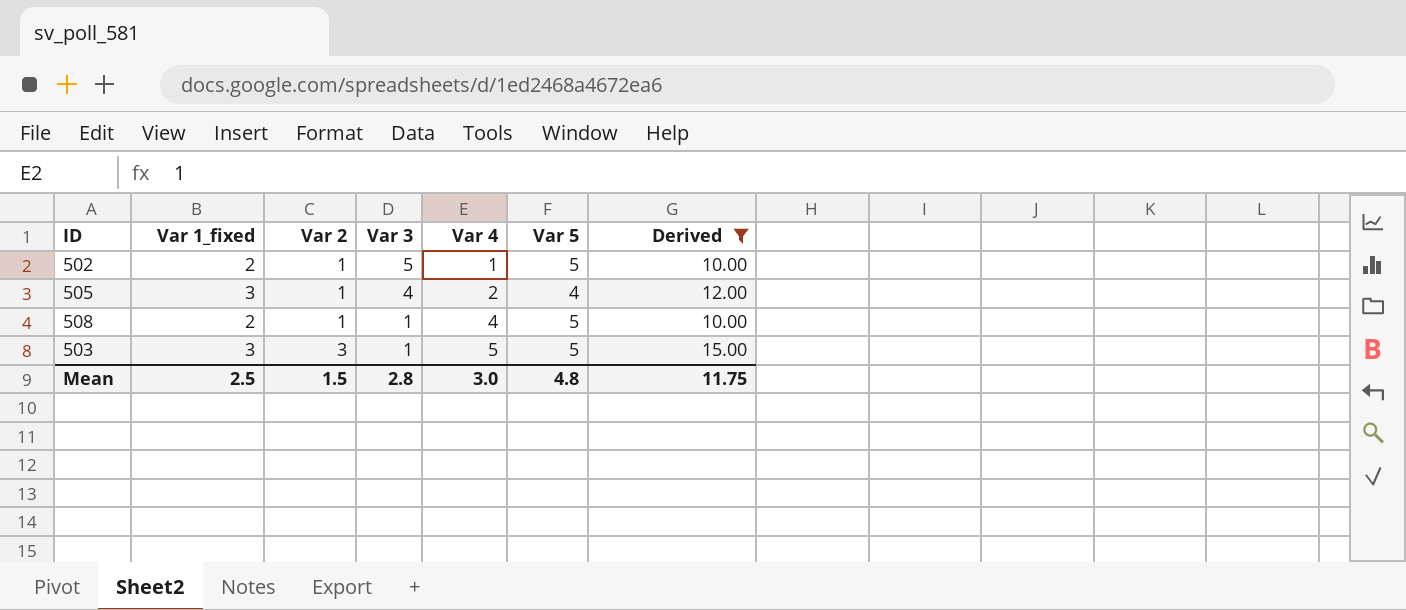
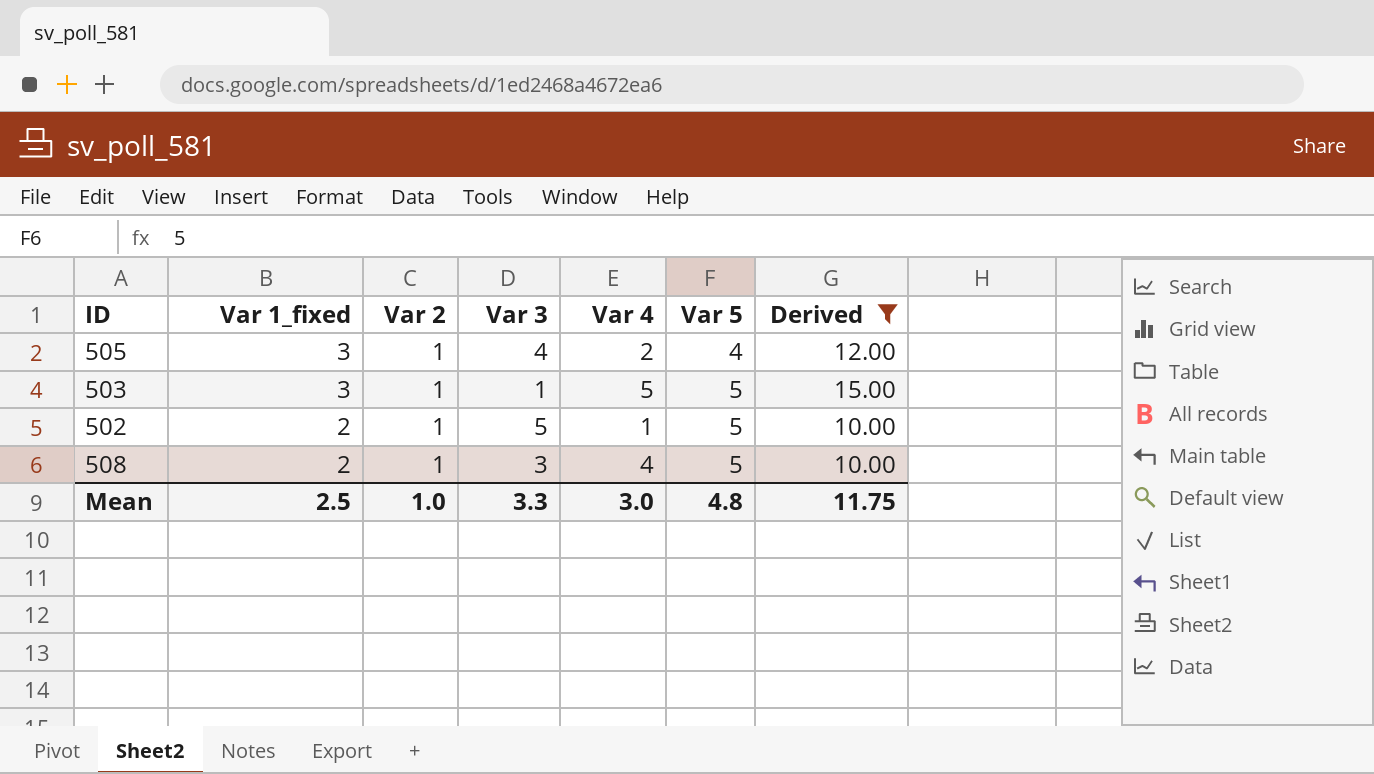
row order: Var 2 ascending -> Var 1_fixed descending
503 | Var 2: 3 -> 1
508 | Var 3: 1 -> 3
Mean | Var 2: 1.5 -> 1.0
Mean | Var 3: 2.8 -> 3.3

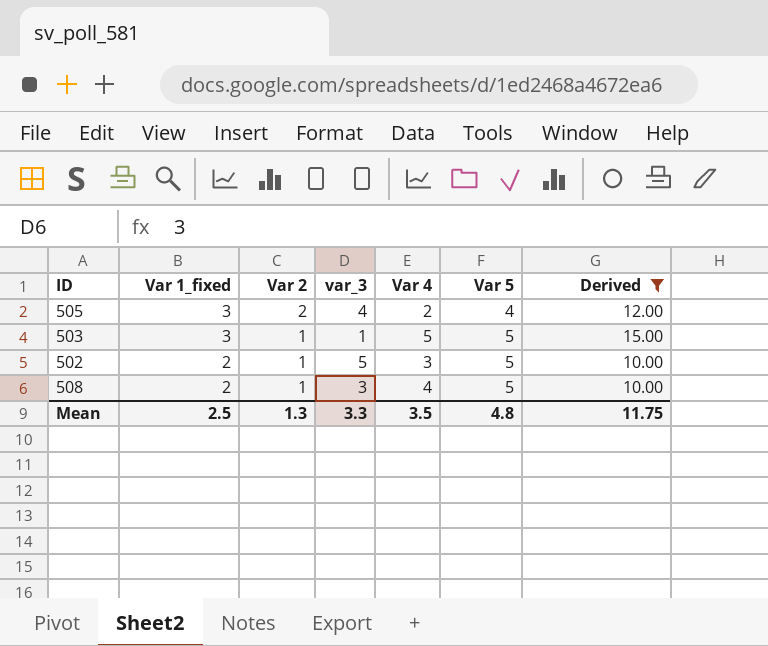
column name: Var 3 -> var_3
505 | Var 2: 1 -> 2
502 | Var 4: 1 -> 3
Mean | Var 2: 1.0 -> 1.3
Mean | Var 4: 3.0 -> 3.5

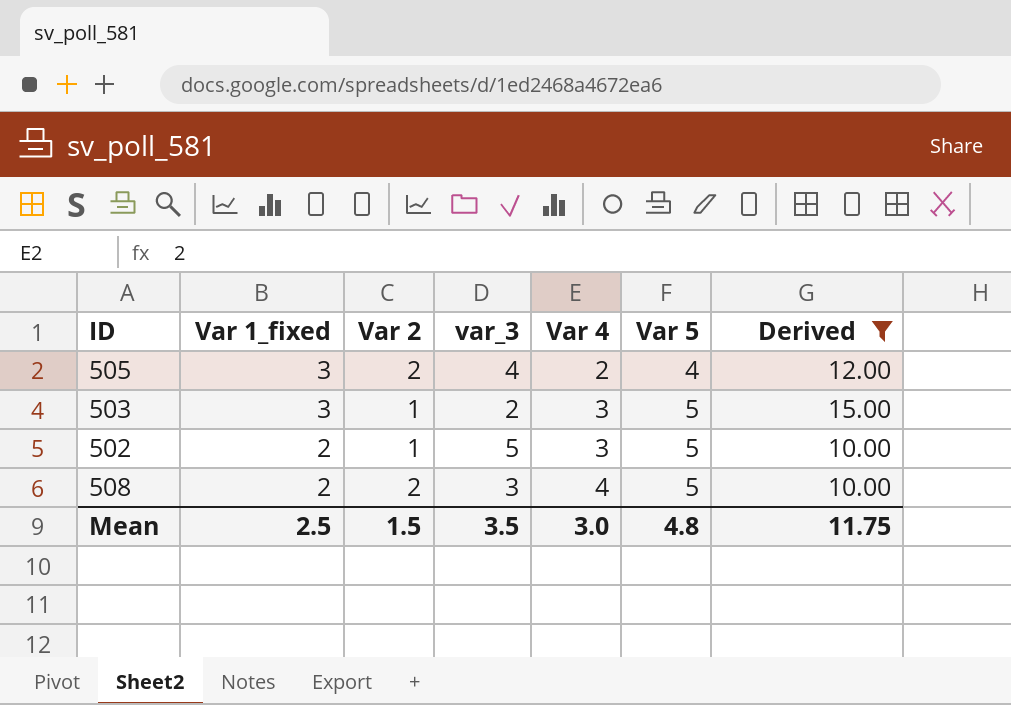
503 | var_3: 1 -> 2
503 | Var 4: 5 -> 3
508 | Var 2: 1 -> 2
Mean | Var 2: 1.3 -> 1.5
Mean | var_3: 3.3 -> 3.5
Mean | Var 4: 3.5 -> 3.0

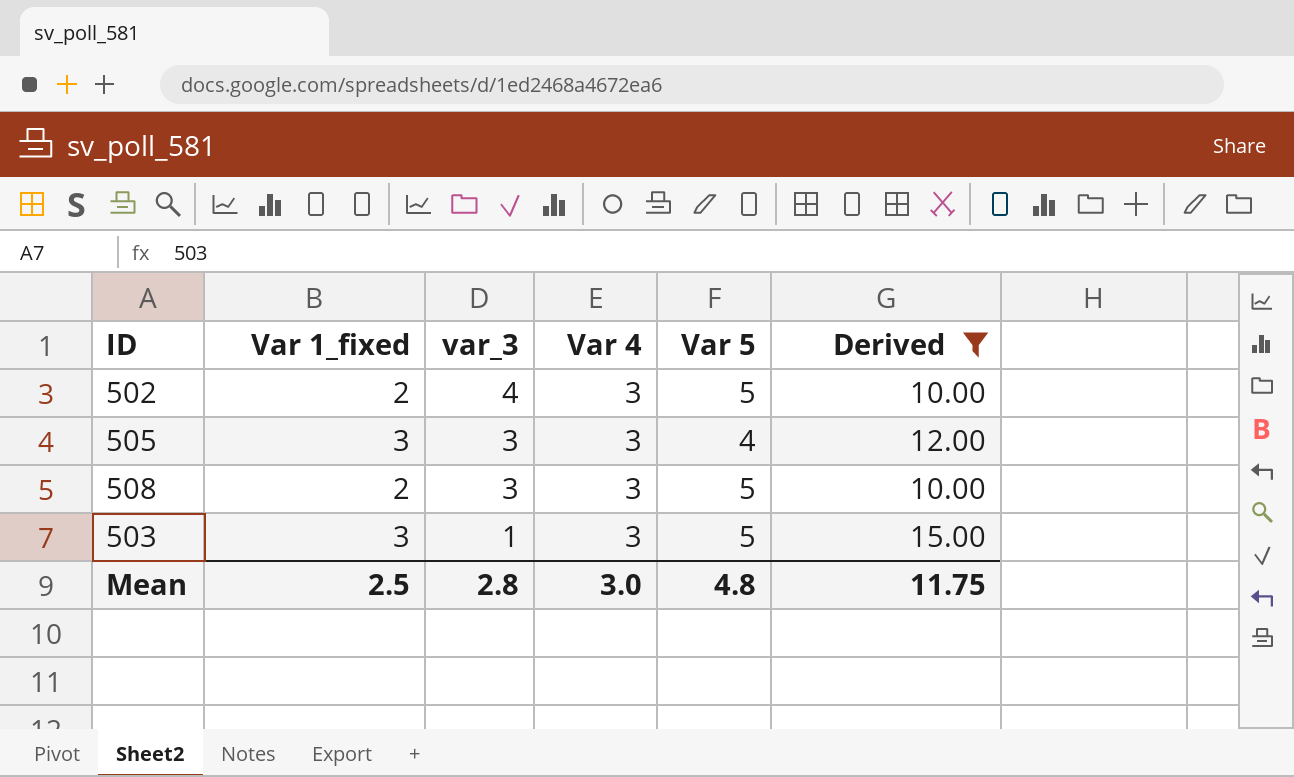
row order: Var 1_fixed descending -> var_3 descending
column Var 2 | position: 3 -> none
502 | var_3: 5 -> 4
505 | var_3: 4 -> 3
505 | Var 4: 2 -> 3
508 | Var 4: 4 -> 3
503 | var_3: 2 -> 1
Mean | var_3: 3.5 -> 2.8

